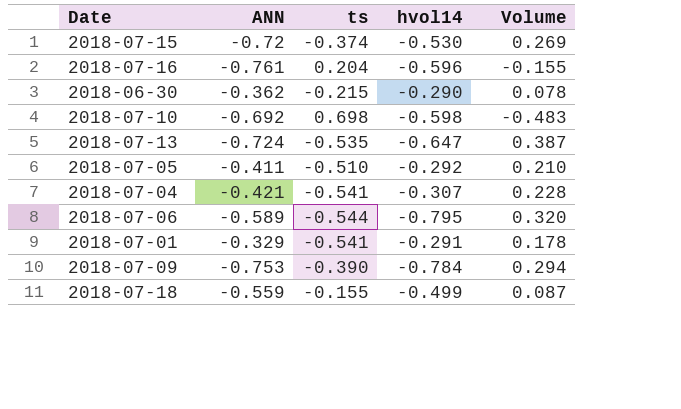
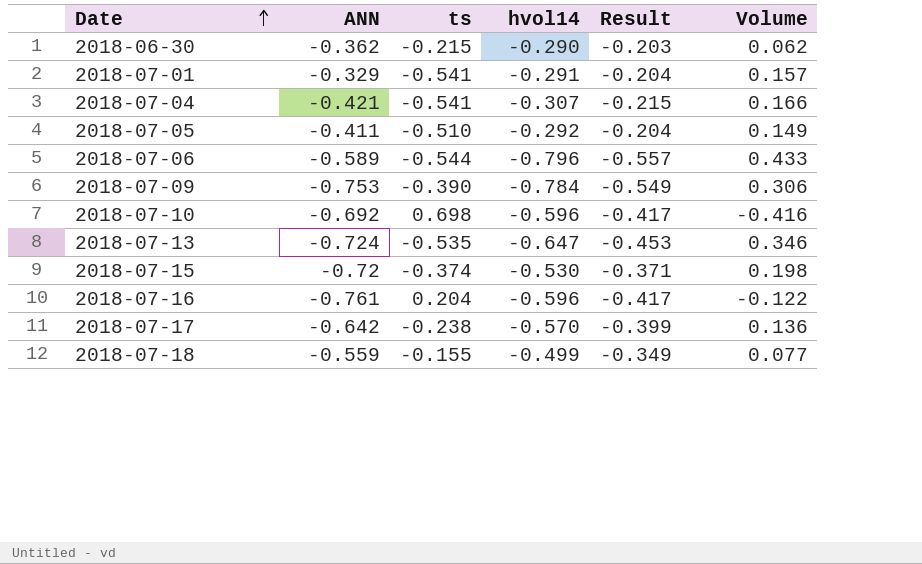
row order: none -> Date ascending
column Result | formula: none -> [hvol14] * 0.7
column Volume | formula: [ANN] * [ts] -> [ts] * [hvol14]
2018-07-06 | hvol14: -0.795 -> -0.796
2018-07-10 | hvol14: -0.598 -> -0.596
row 2018-07-17: none -> -0.642 | -0.238 | -0.570 | -0.399 | 0.136

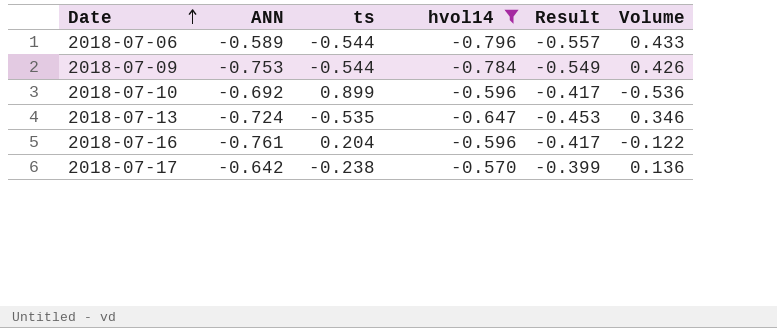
filter: none -> hvol14 <= -0.570
2018-07-09 | ts: -0.390 -> -0.544
2018-07-09 | Volume: 0.306 -> 0.426
2018-07-10 | ts: 0.698 -> 0.899
2018-07-10 | Volume: -0.416 -> -0.536

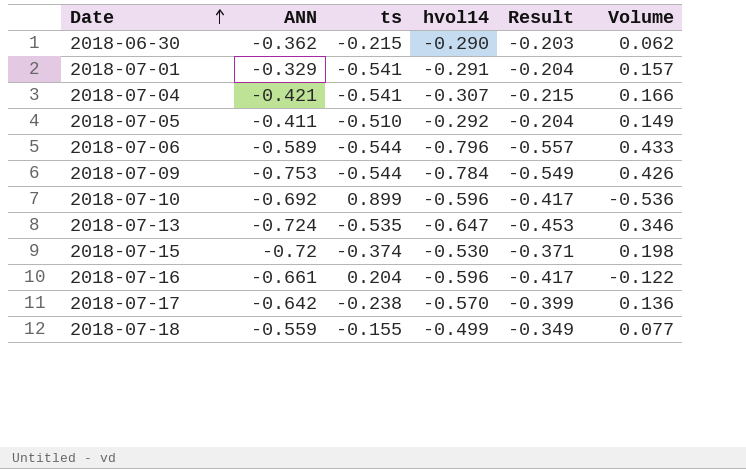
filter: hvol14 <= -0.570 -> none
2018-07-16 | ANN: -0.761 -> -0.661

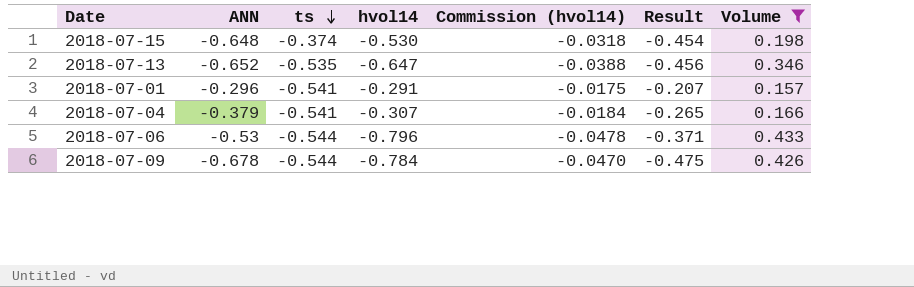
filter: none -> Volume >= 0.157
row order: Date ascending -> ts descending
column Commission (hvol14) | formula: none -> [hvol14] * 0.06
column Result | formula: [hvol14] * 0.7 -> [ANN] * 0.7
2018-07-15 | ANN: -0.72 -> -0.648
2018-07-13 | ANN: -0.724 -> -0.652
2018-07-01 | ANN: -0.329 -> -0.296
2018-07-04 | ANN: -0.421 -> -0.379
2018-07-06 | ANN: -0.589 -> -0.53
2018-07-09 | ANN: -0.753 -> -0.678

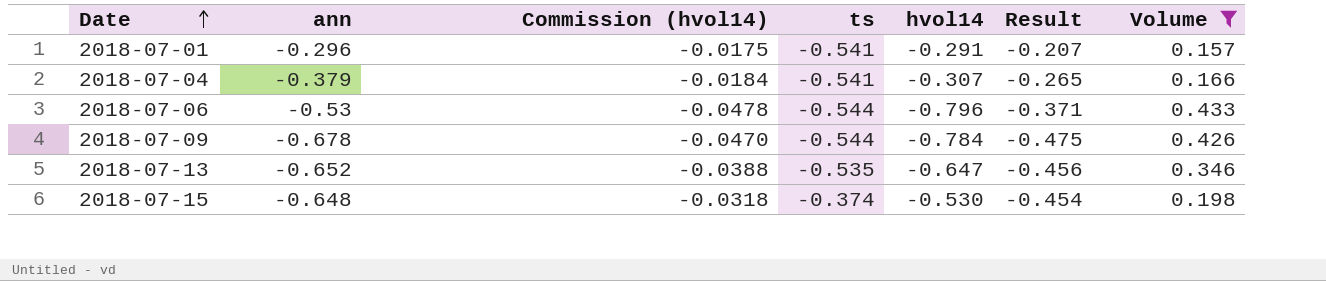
row order: ts descending -> Date ascending
column name: ANN -> ann
column Commission (hvol14) | position: 5 -> 3

